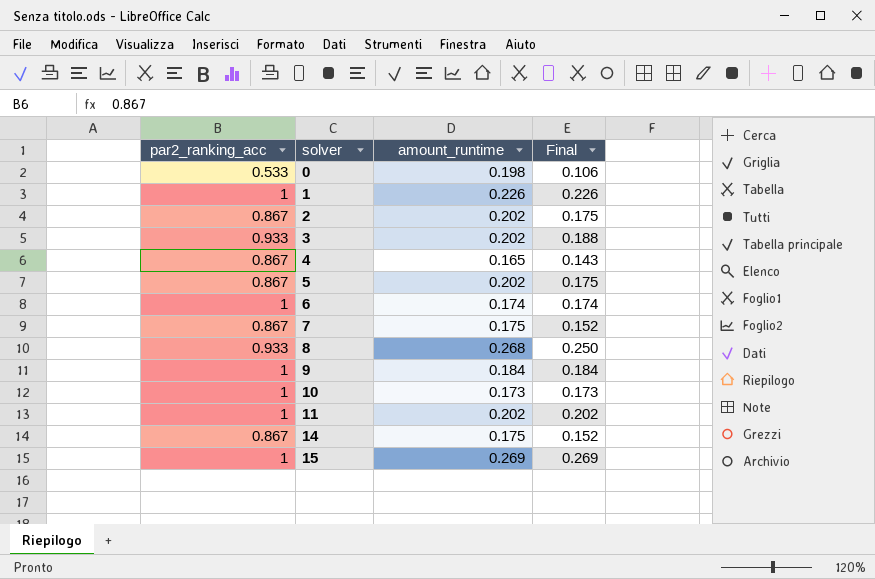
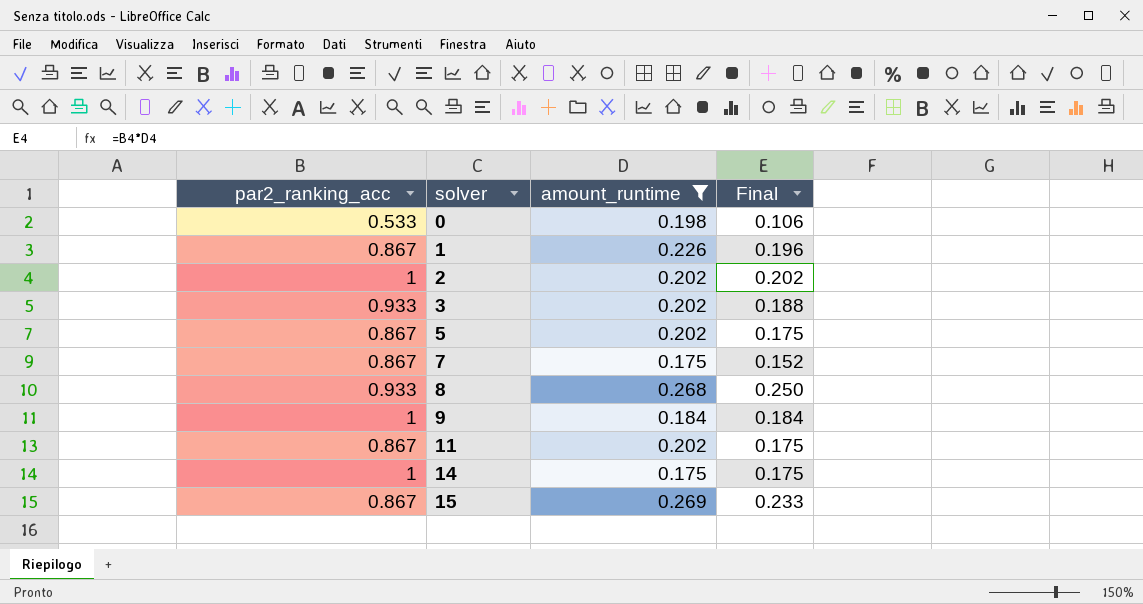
filter: none -> amount_runtime >= 0.175
1 | par2_ranking_acc: 1 -> 0.867
1 | Final: 0.226 -> 0.196
2 | par2_ranking_acc: 0.867 -> 1
2 | Final: 0.175 -> 0.202
11 | par2_ranking_acc: 1 -> 0.867
11 | Final: 0.202 -> 0.175
14 | par2_ranking_acc: 0.867 -> 1
14 | Final: 0.152 -> 0.175
15 | par2_ranking_acc: 1 -> 0.867
15 | Final: 0.269 -> 0.233

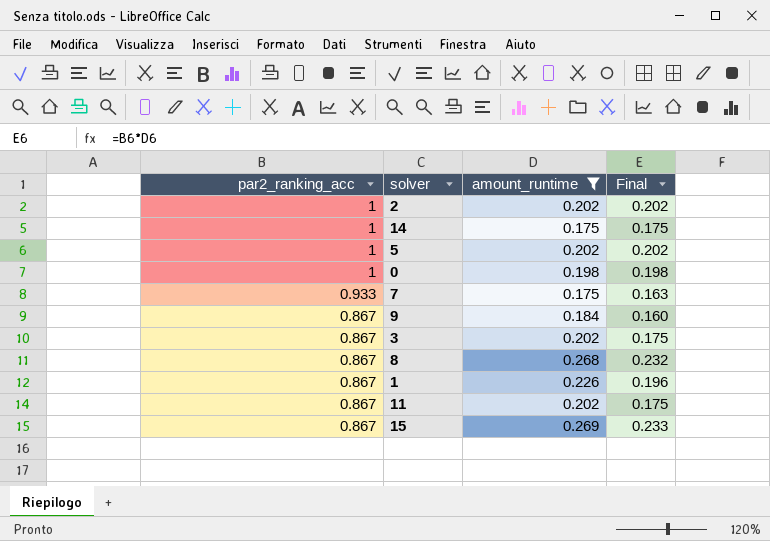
row order: solver ascending -> par2_ranking_acc descending
5 | par2_ranking_acc: 0.867 -> 1
5 | Final: 0.175 -> 0.202
0 | par2_ranking_acc: 0.533 -> 1
0 | Final: 0.106 -> 0.198
7 | par2_ranking_acc: 0.867 -> 0.933
7 | Final: 0.152 -> 0.163
9 | par2_ranking_acc: 1 -> 0.867
9 | Final: 0.184 -> 0.160
3 | par2_ranking_acc: 0.933 -> 0.867
3 | Final: 0.188 -> 0.175
8 | par2_ranking_acc: 0.933 -> 0.867
8 | Final: 0.250 -> 0.232

